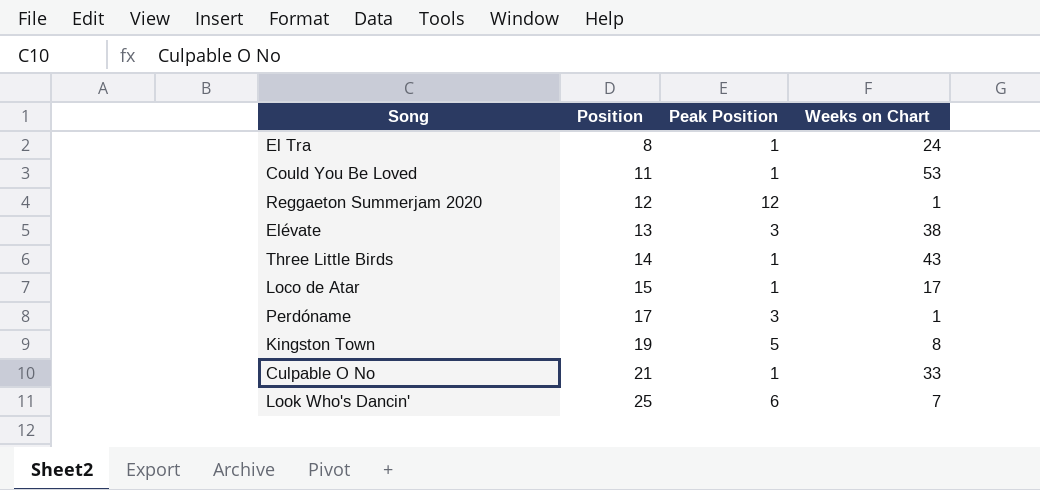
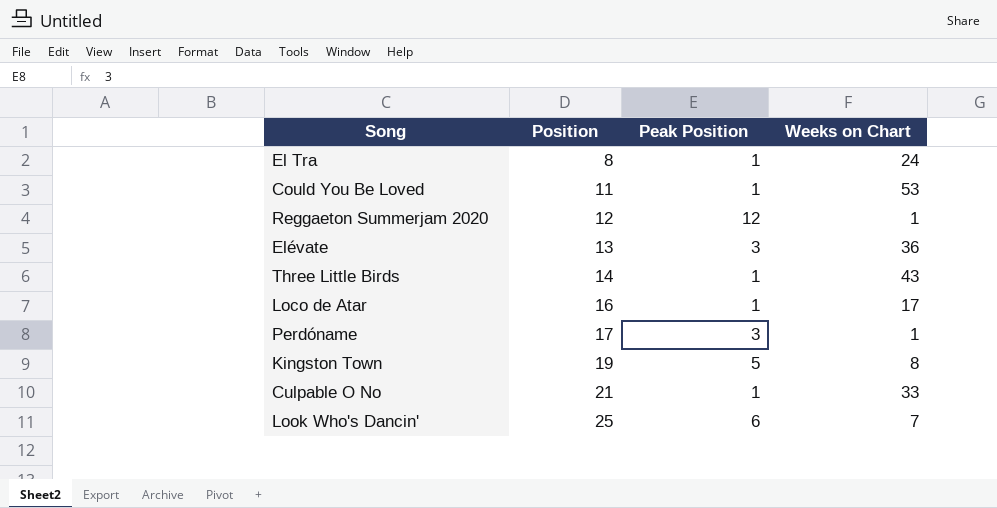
Elévate | Weeks on Chart: 38 -> 36
Loco de Atar | Position: 15 -> 16

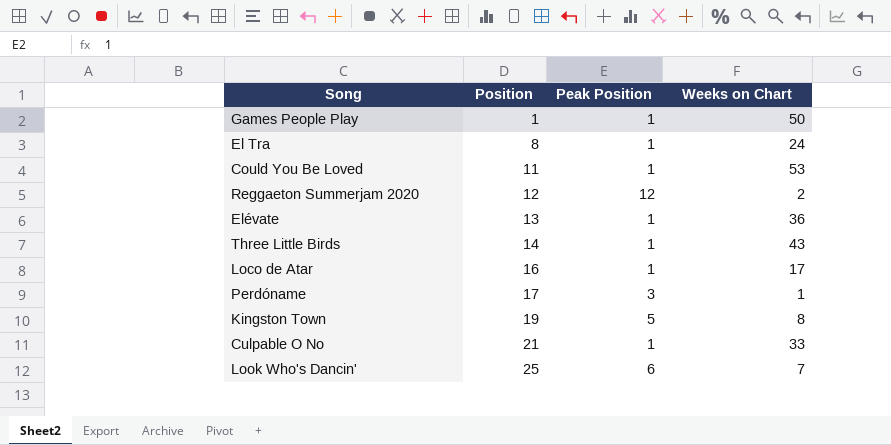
row Games People Play: none -> 1 | 1 | 50
Reggaeton Summerjam 2020 | Weeks on Chart: 1 -> 2
Elévate | Peak Position: 3 -> 1

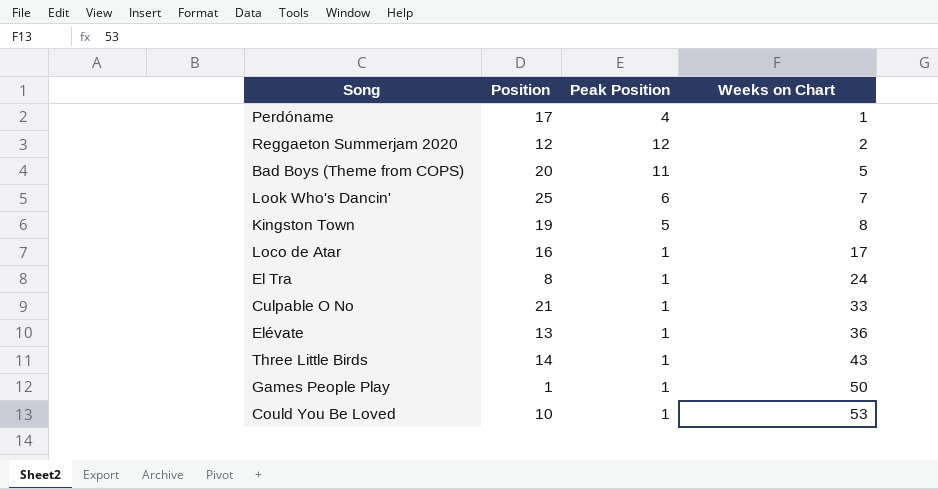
row order: Position ascending -> Weeks on Chart ascending
Perdóname | Peak Position: 3 -> 4
row Bad Boys (Theme from COPS): none -> 20 | 11 | 5
Could You Be Loved | Position: 11 -> 10

